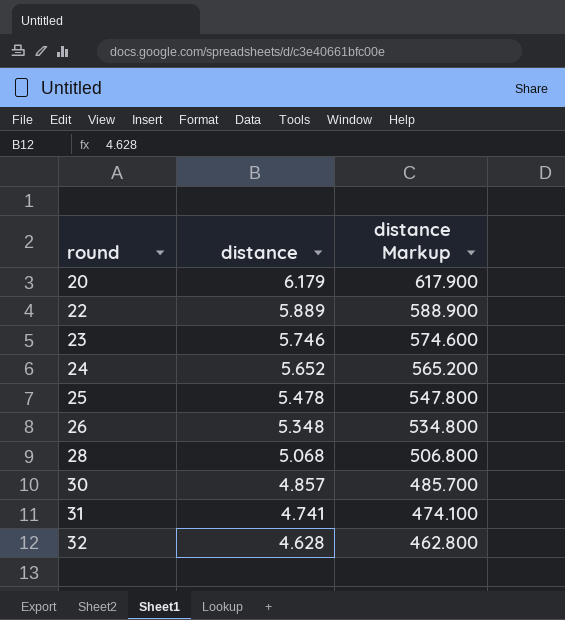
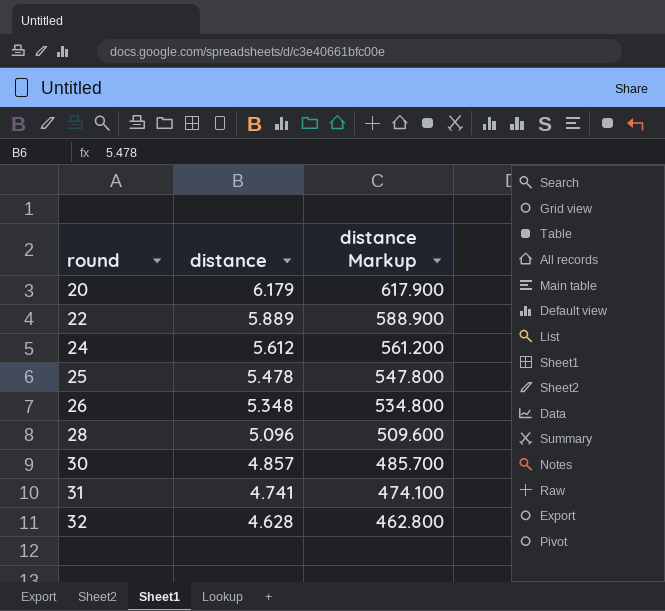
row 23: 5.746 | 574.600 -> none
24 | distance: 5.652 -> 5.612
24 | distance Markup: 565.200 -> 561.200
28 | distance: 5.068 -> 5.096
28 | distance Markup: 506.800 -> 509.600

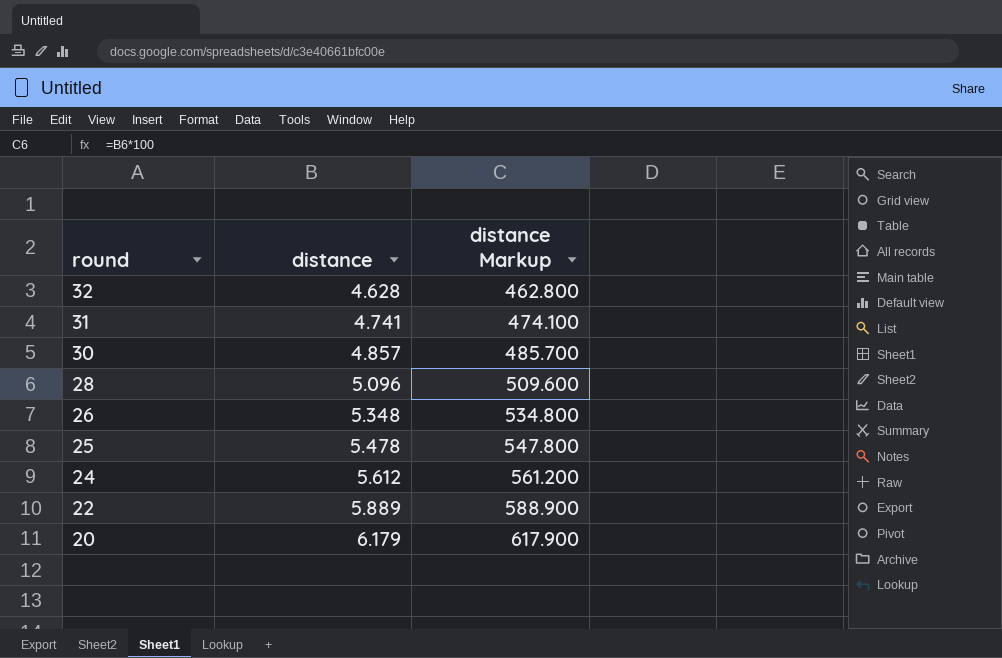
row order: round ascending -> round descending

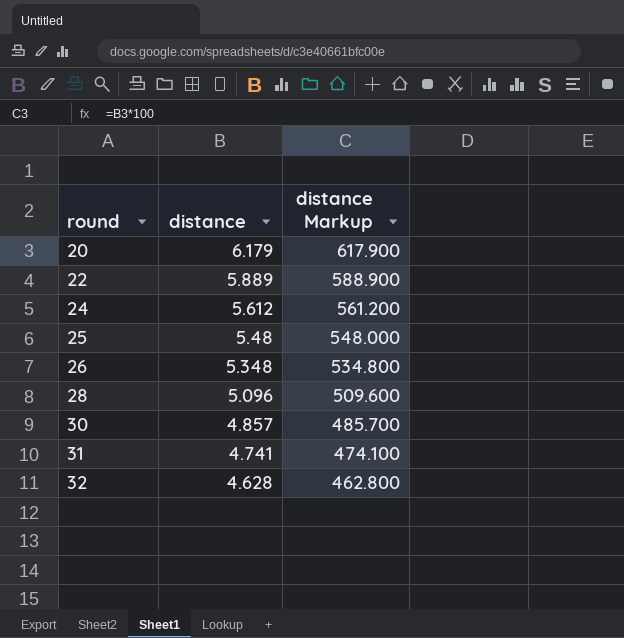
row order: round descending -> round ascending
25 | distance: 5.478 -> 5.48
25 | distance Markup: 547.800 -> 548.000

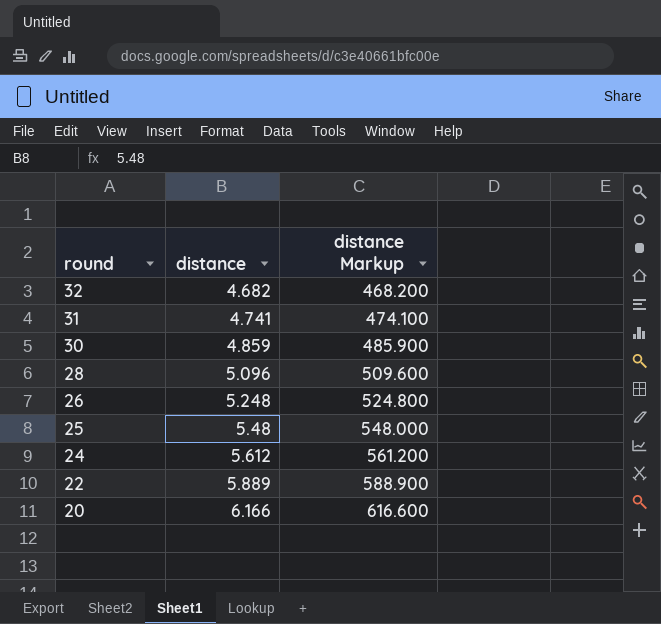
row order: round ascending -> round descending
32 | distance: 4.628 -> 4.682
32 | distance Markup: 462.800 -> 468.200
30 | distance: 4.857 -> 4.859
30 | distance Markup: 485.700 -> 485.900
26 | distance: 5.348 -> 5.248
26 | distance Markup: 534.800 -> 524.800
20 | distance: 6.179 -> 6.166
20 | distance Markup: 617.900 -> 616.600

